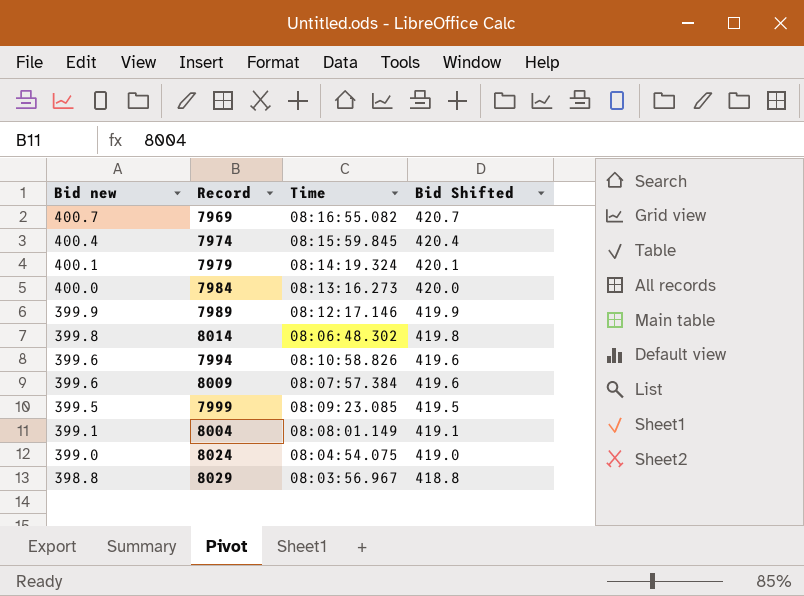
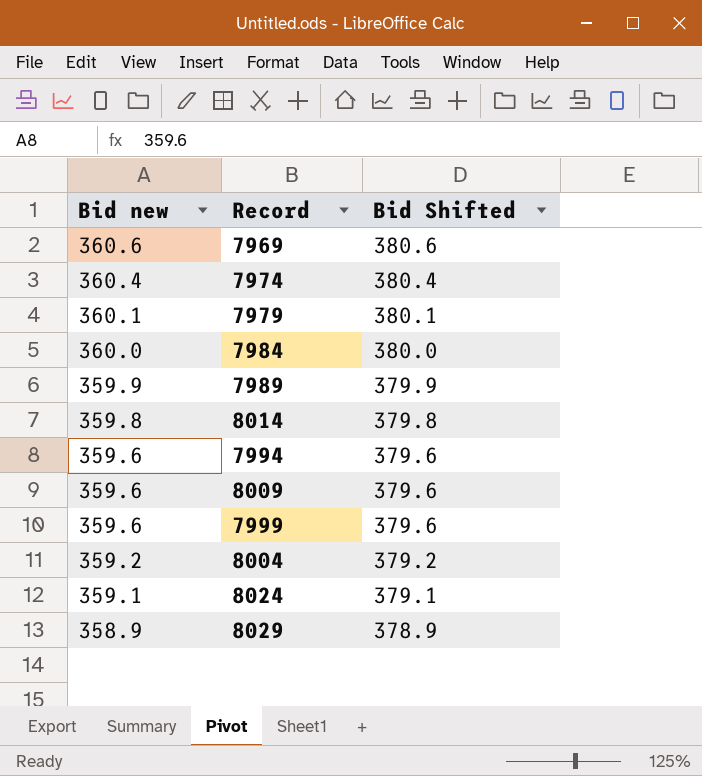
column Time | position: 3 -> none
7969 | Bid new: 400.7 -> 360.6
7969 | Bid Shifted: 420.7 -> 380.6
7974 | Bid new: 400.4 -> 360.4
7974 | Bid Shifted: 420.4 -> 380.4
7979 | Bid new: 400.1 -> 360.1
7979 | Bid Shifted: 420.1 -> 380.1
7984 | Bid new: 400.0 -> 360.0
7984 | Bid Shifted: 420.0 -> 380.0
7989 | Bid new: 399.9 -> 359.9
7989 | Bid Shifted: 419.9 -> 379.9
8014 | Bid new: 399.8 -> 359.8
8014 | Bid Shifted: 419.8 -> 379.8
7994 | Bid new: 399.6 -> 359.6
7994 | Bid Shifted: 419.6 -> 379.6
8009 | Bid new: 399.6 -> 359.6
8009 | Bid Shifted: 419.6 -> 379.6
7999 | Bid new: 399.5 -> 359.6
7999 | Bid Shifted: 419.5 -> 379.6
8004 | Bid new: 399.1 -> 359.2
8004 | Bid Shifted: 419.1 -> 379.2
8024 | Bid new: 399.0 -> 359.1
8024 | Bid Shifted: 419.0 -> 379.1
8029 | Bid new: 398.8 -> 358.9
8029 | Bid Shifted: 418.8 -> 378.9

